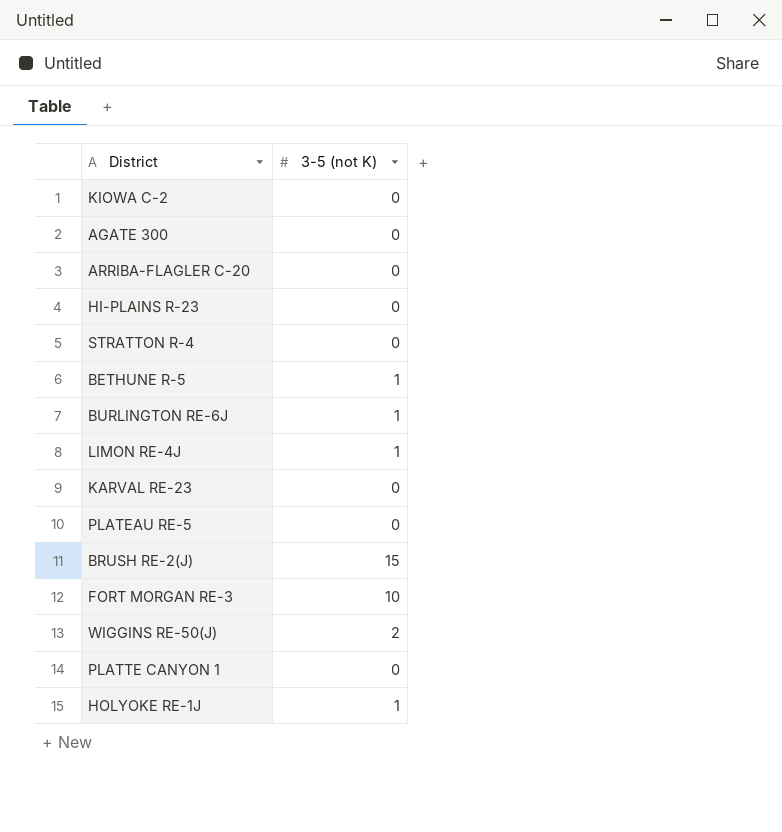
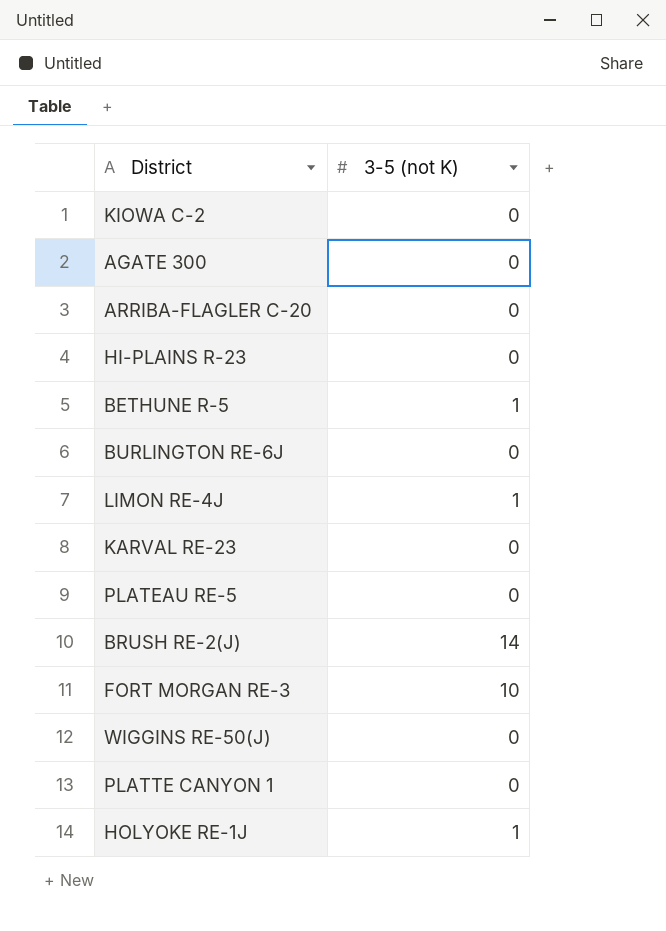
row STRATTON R-4: 0 -> none
BURLINGTON RE-6J | 3-5 (not K): 1 -> 0
BRUSH RE-2(J) | 3-5 (not K): 15 -> 14
WIGGINS RE-50(J) | 3-5 (not K): 2 -> 0

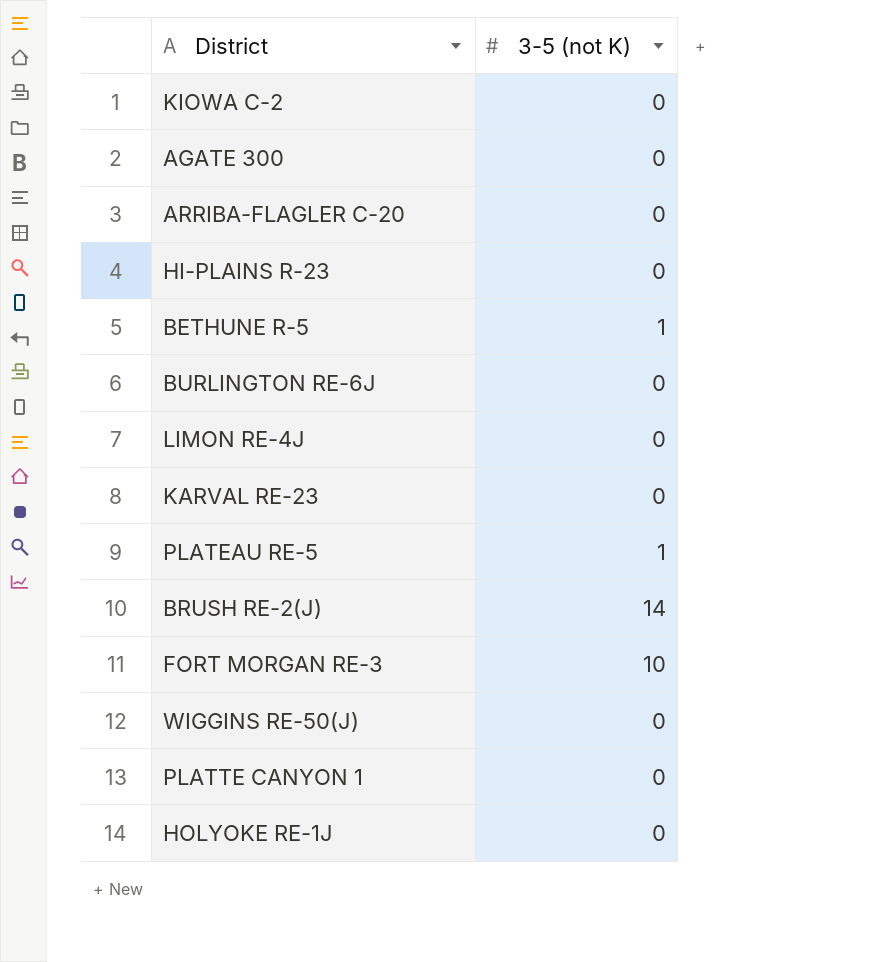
LIMON RE-4J | 3-5 (not K): 1 -> 0
PLATEAU RE-5 | 3-5 (not K): 0 -> 1
HOLYOKE RE-1J | 3-5 (not K): 1 -> 0

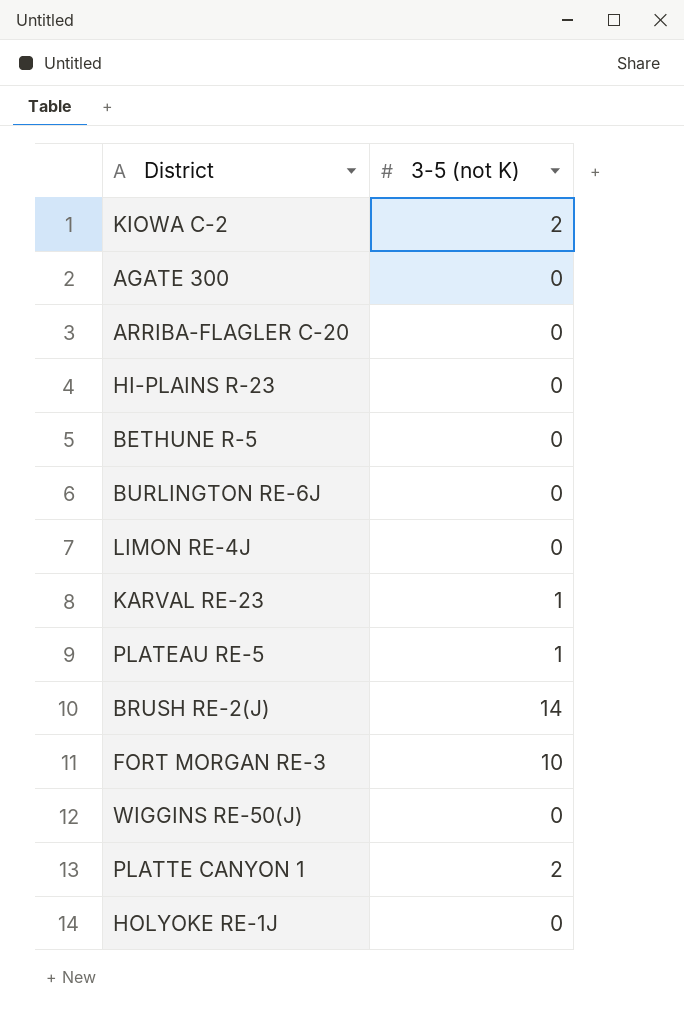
KIOWA C-2 | 3-5 (not K): 0 -> 2
BETHUNE R-5 | 3-5 (not K): 1 -> 0
KARVAL RE-23 | 3-5 (not K): 0 -> 1
PLATTE CANYON 1 | 3-5 (not K): 0 -> 2

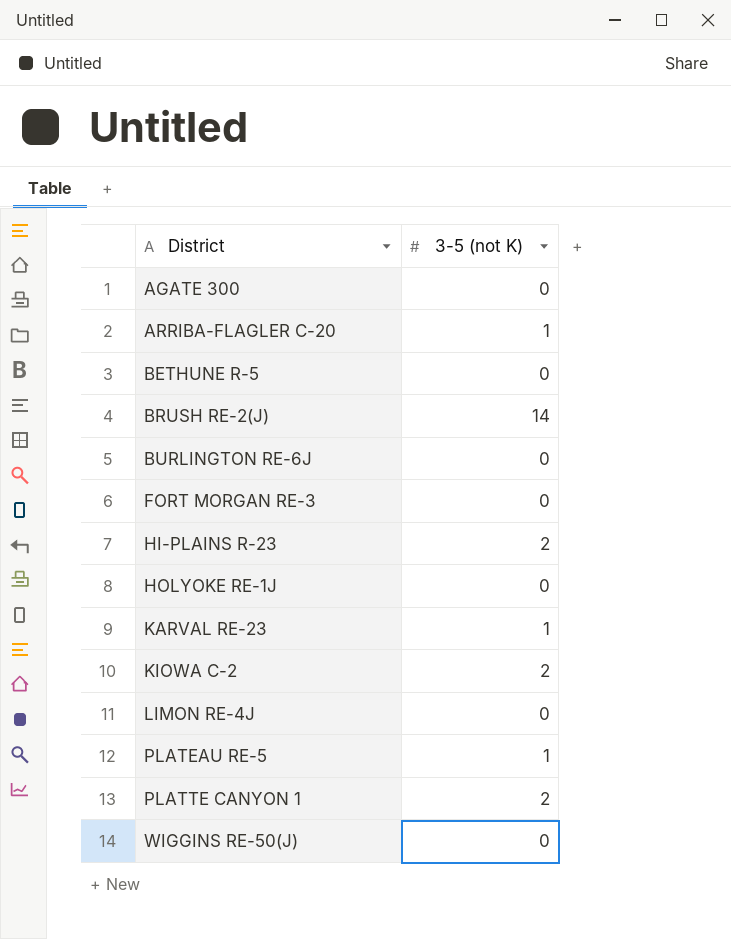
row order: none -> District ascending
ARRIBA-FLAGLER C-20 | 3-5 (not K): 0 -> 1
FORT MORGAN RE-3 | 3-5 (not K): 10 -> 0
HI-PLAINS R-23 | 3-5 (not K): 0 -> 2

